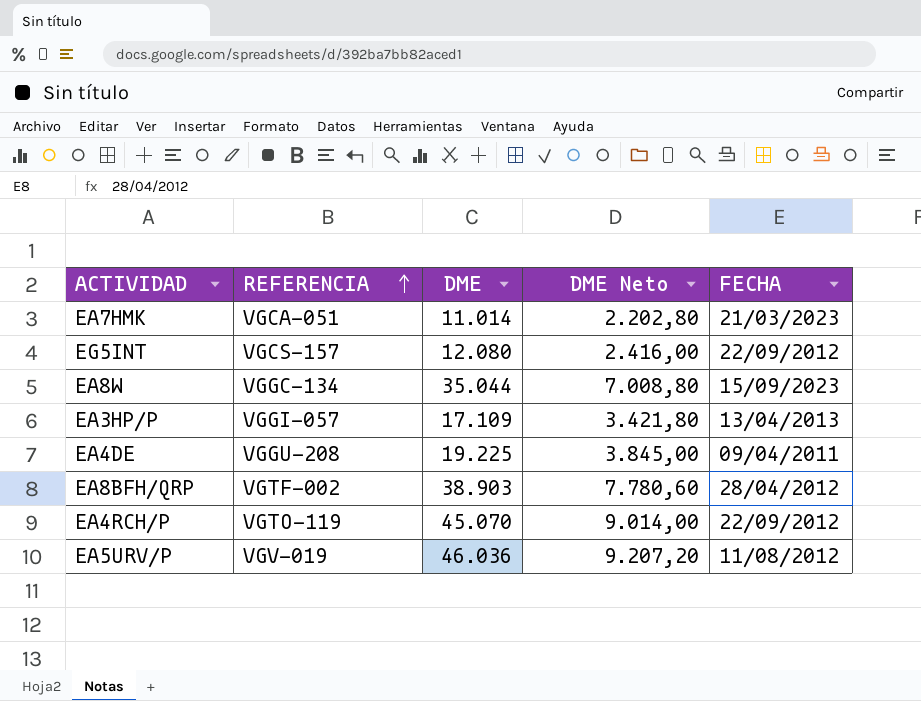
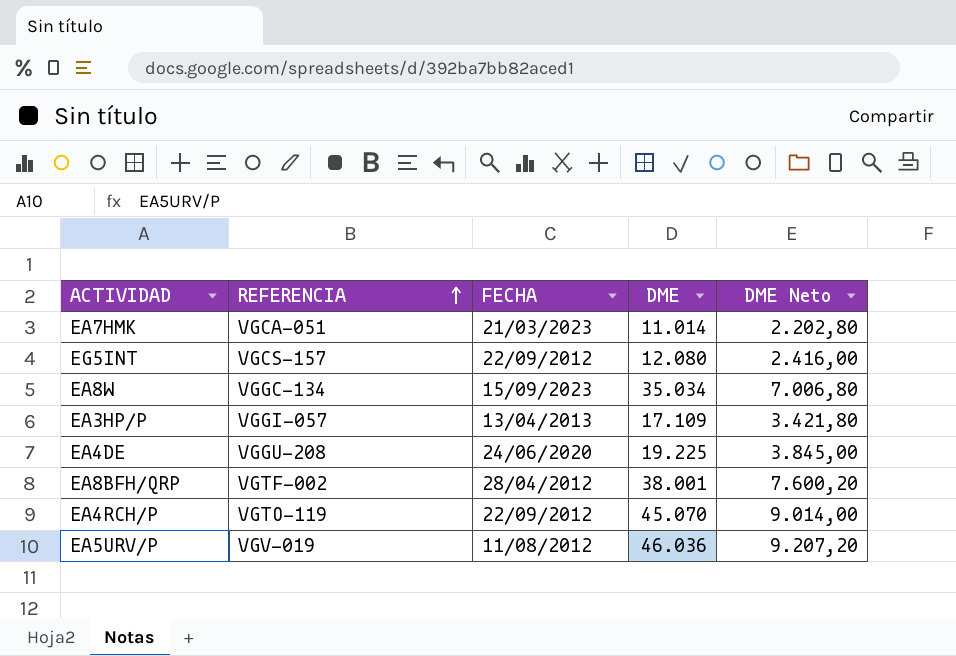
column FECHA | position: 5 -> 3
EA8W | DME: 35.044 -> 35.034
EA8W | DME Neto: 7.008,80 -> 7.006,80
EA4DE | FECHA: 09/04/2011 -> 24/06/2020
EA8BFH/QRP | DME: 38.903 -> 38.001
EA8BFH/QRP | DME Neto: 7.780,60 -> 7.600,20

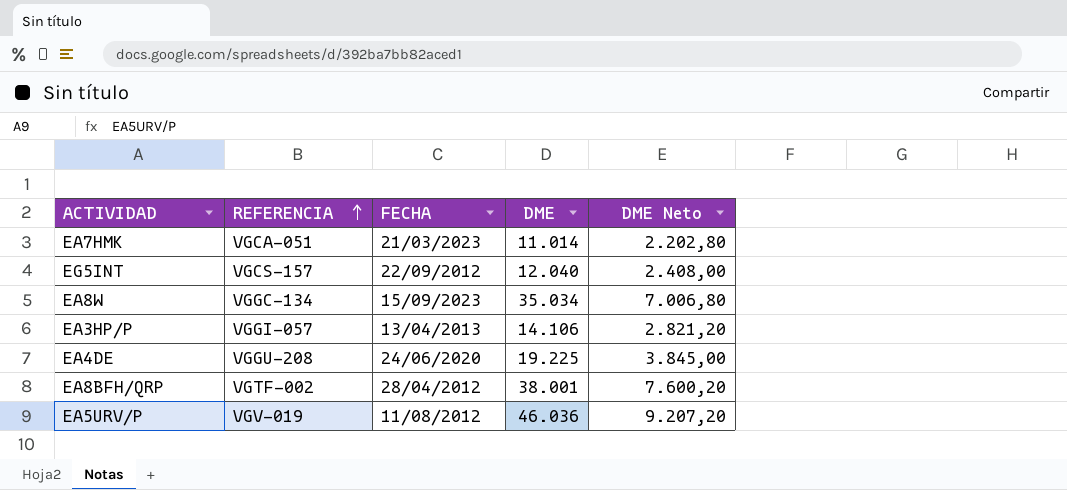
row EA4RCH/P: VGTO-119 | 22/09/2012 | 45.070 | 9.014,00 -> none
EG5INT | DME: 12.080 -> 12.040
EG5INT | DME Neto: 2.416,00 -> 2.408,00
EA3HP/P | DME: 17.109 -> 14.106
EA3HP/P | DME Neto: 3.421,80 -> 2.821,20

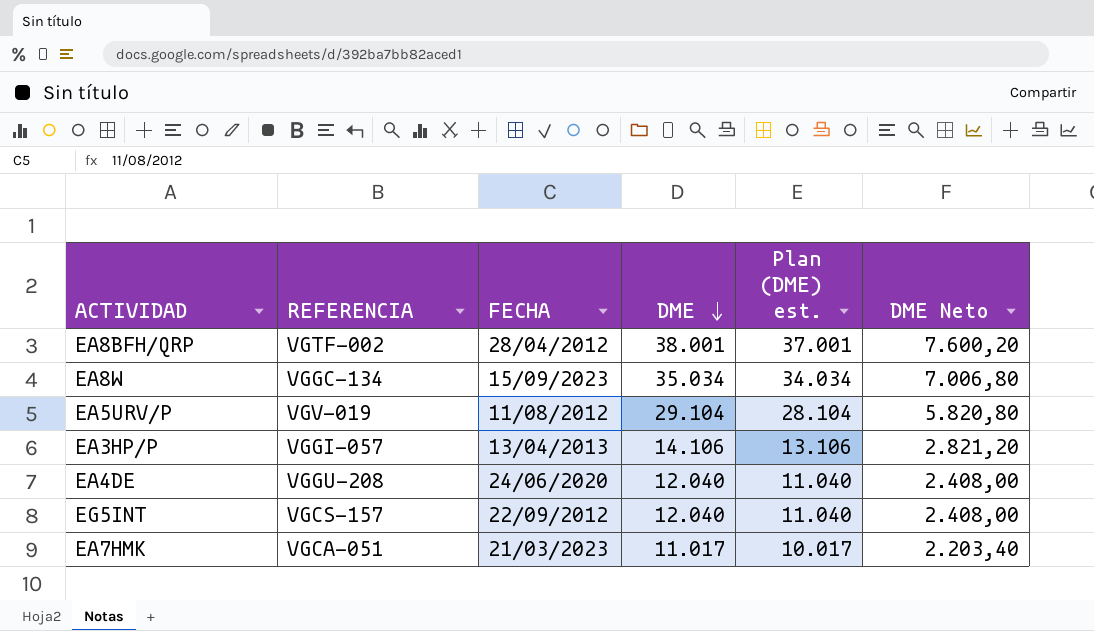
row order: REFERENCIA ascending -> DME descending
column Plan (DME) est. | formula: none -> [DME] - 1000
EA5URV/P | DME: 46.036 -> 29.104
EA5URV/P | DME Neto: 9.207,20 -> 5.820,80
EA4DE | DME: 19.225 -> 12.040
EA4DE | DME Neto: 3.845,00 -> 2.408,00
EA7HMK | DME: 11.014 -> 11.017
EA7HMK | DME Neto: 2.202,80 -> 2.203,40

